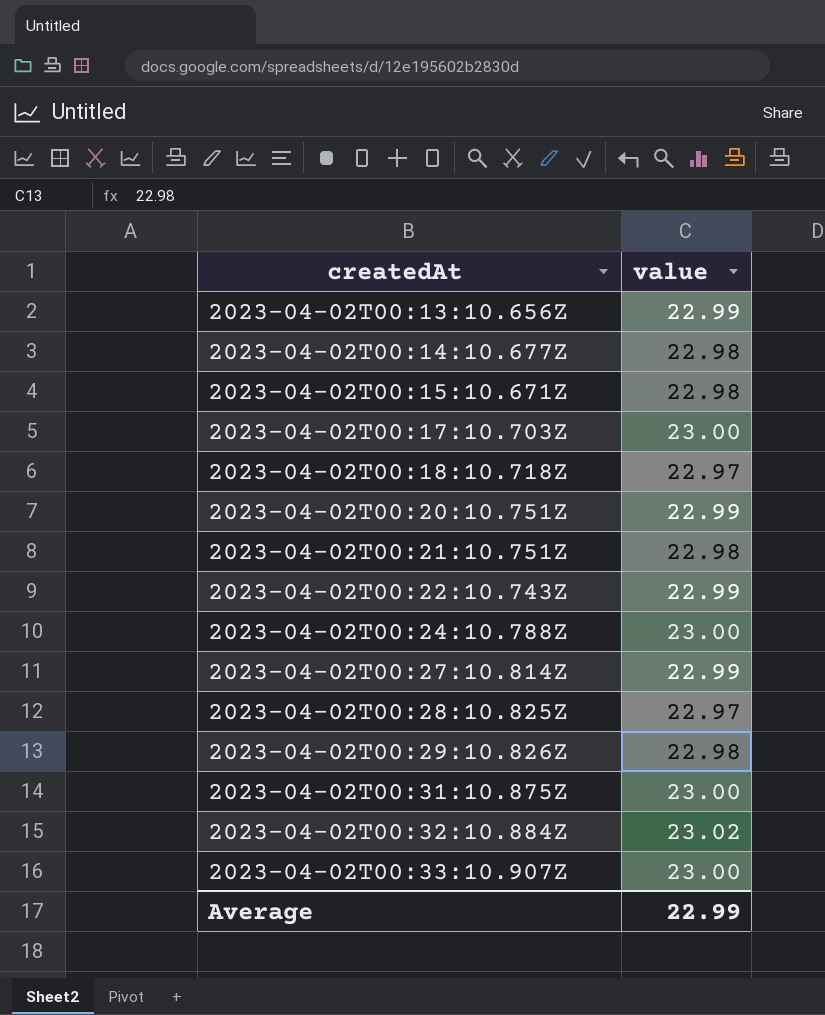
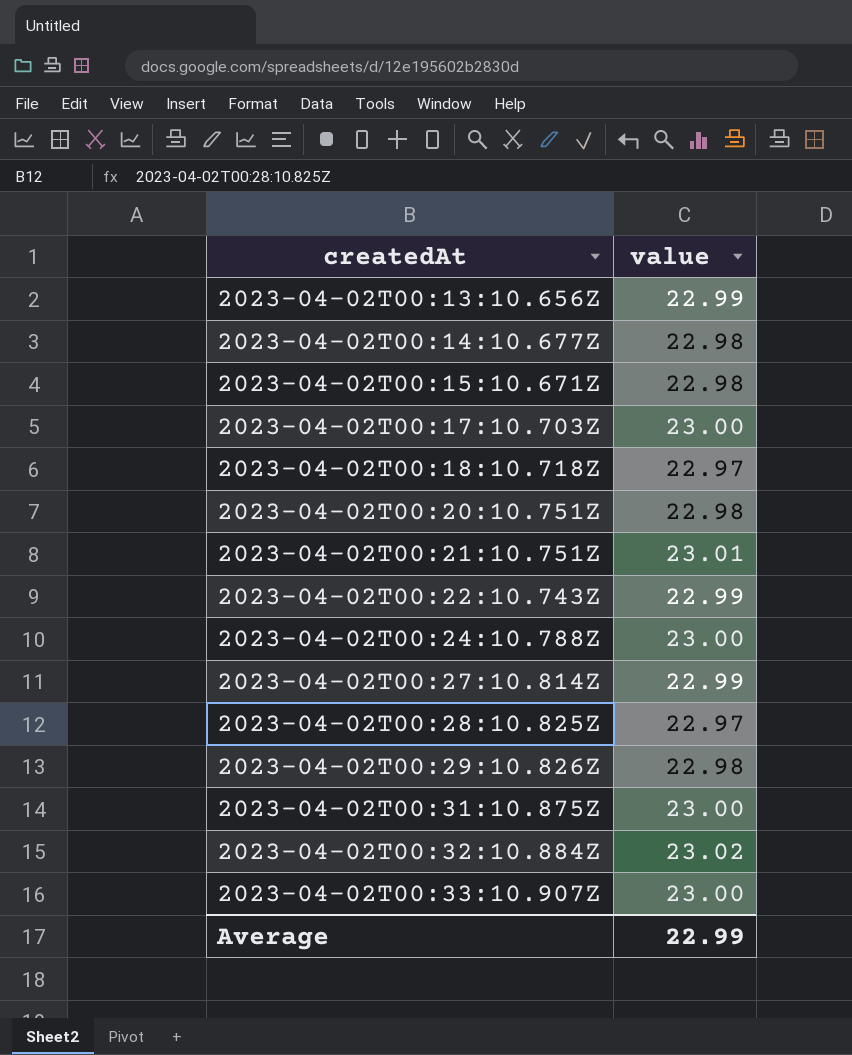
2023-04-02T00:20:10.751Z | value: 22.99 -> 22.98
2023-04-02T00:21:10.751Z | value: 22.98 -> 23.01

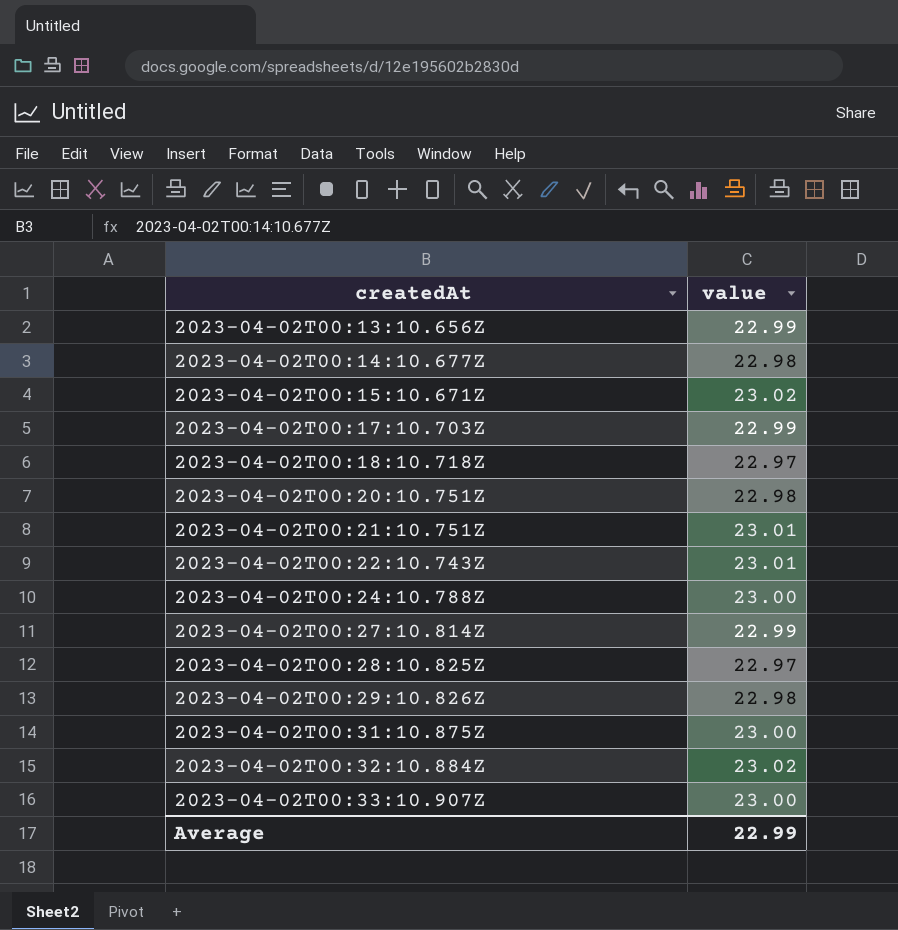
2023-04-02T00:15:10.671Z | value: 22.98 -> 23.02
2023-04-02T00:17:10.703Z | value: 23.00 -> 22.99
2023-04-02T00:22:10.743Z | value: 22.99 -> 23.01

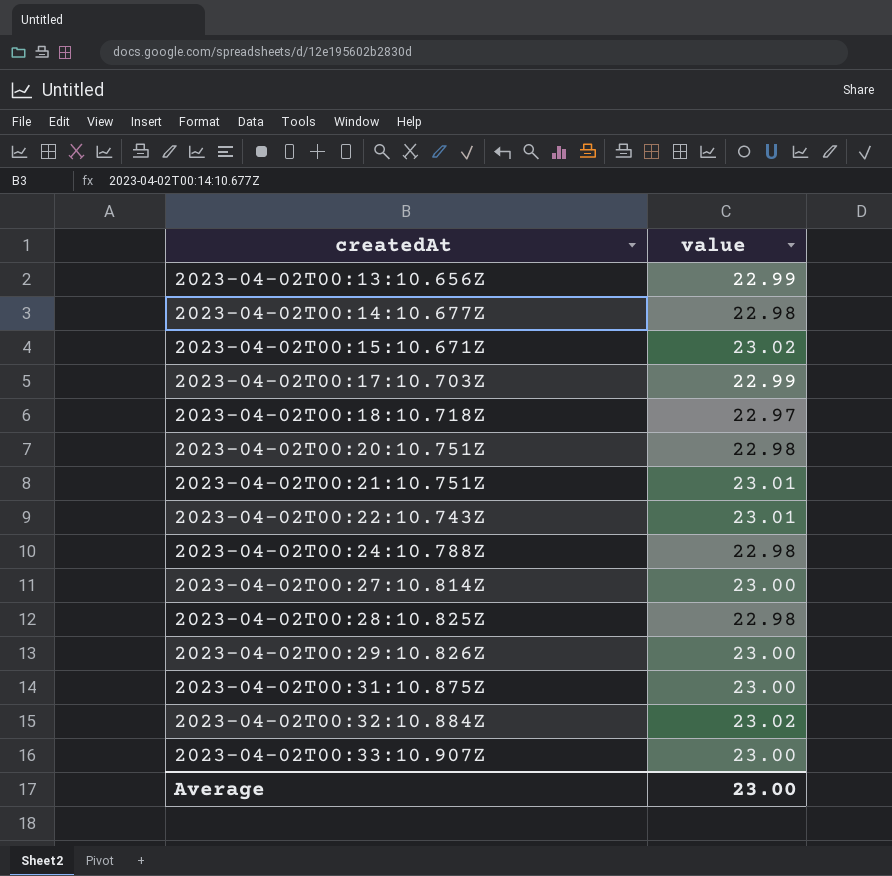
2023-04-02T00:24:10.788Z | value: 23.00 -> 22.98
2023-04-02T00:27:10.814Z | value: 22.99 -> 23.00
2023-04-02T00:28:10.825Z | value: 22.97 -> 22.98
2023-04-02T00:29:10.826Z | value: 22.98 -> 23.00
Average | value: 22.99 -> 23.00

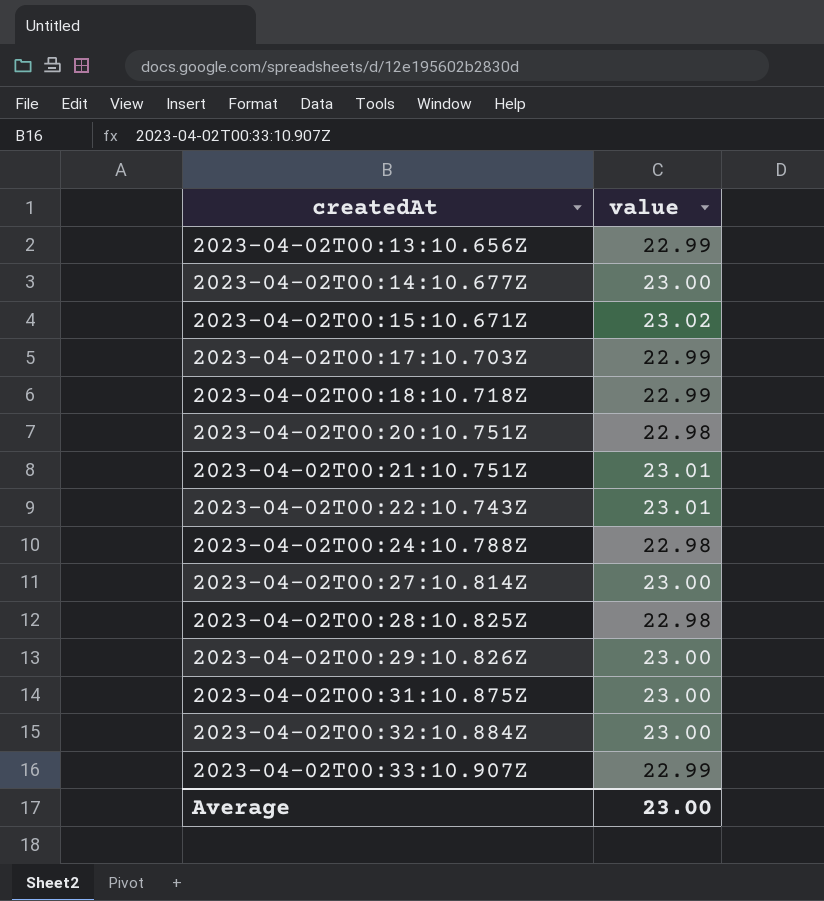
2023-04-02T00:14:10.677Z | value: 22.98 -> 23.00
2023-04-02T00:18:10.718Z | value: 22.97 -> 22.99
2023-04-02T00:32:10.884Z | value: 23.02 -> 23.00
2023-04-02T00:33:10.907Z | value: 23.00 -> 22.99

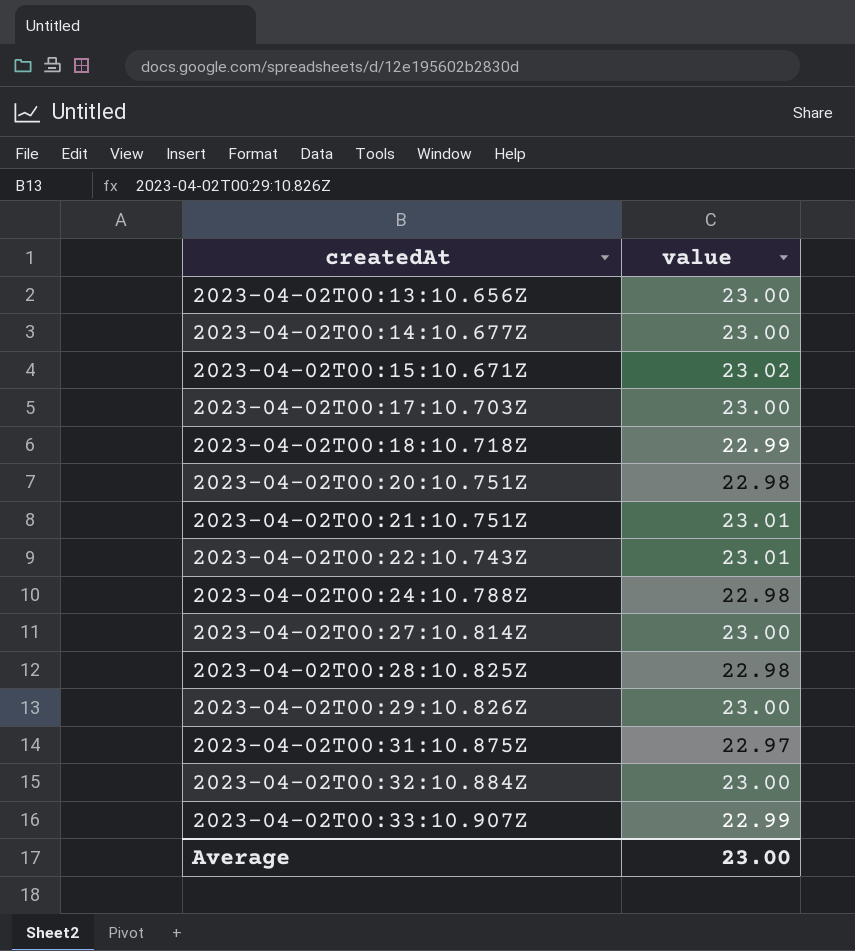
2023-04-02T00:13:10.656Z | value: 22.99 -> 23.00
2023-04-02T00:17:10.703Z | value: 22.99 -> 23.00
2023-04-02T00:31:10.875Z | value: 23.00 -> 22.97

